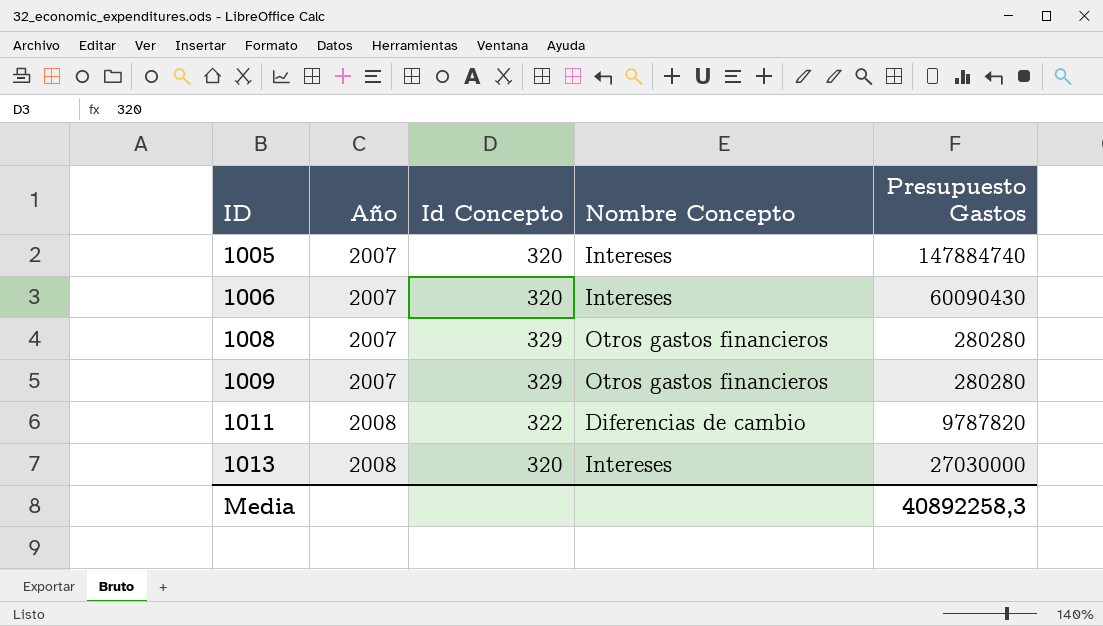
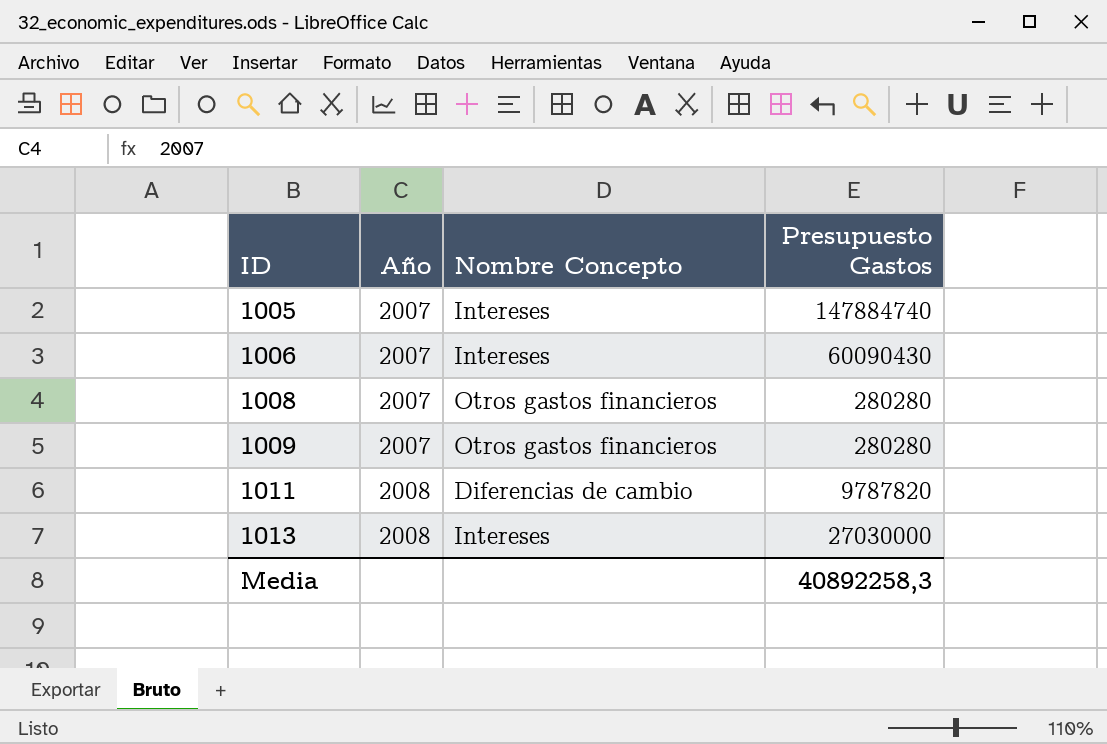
column Id Concepto | position: 3 -> none

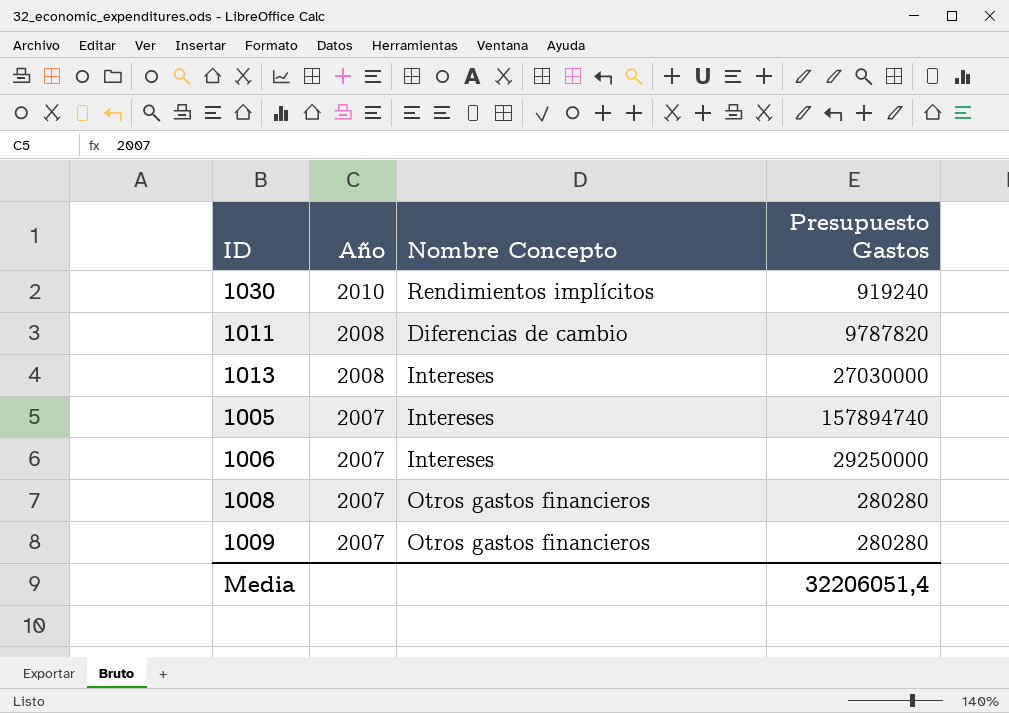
row order: ID ascending -> Año descending
row 1030: none -> 2010 | Rendimientos implícitos | 919240
1005 | Presupuesto Gastos: 147884740 -> 157894740
1006 | Presupuesto Gastos: 60090430 -> 29250000
Media | Presupuesto Gastos: 40892258,3 -> 32206051,4

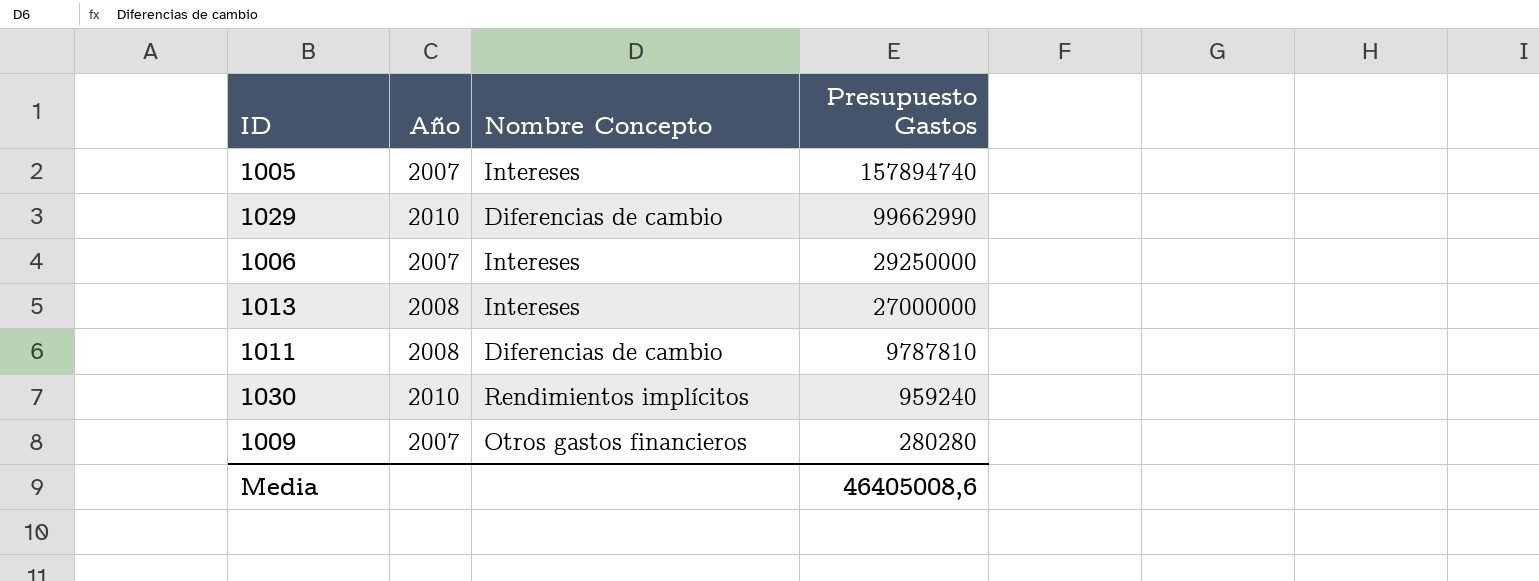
row order: Año descending -> Presupuesto Gastos descending
row 1008: 2007 | Otros gastos financieros | 280280 -> none
row 1029: none -> 2010 | Diferencias de cambio | 99662990
1013 | Presupuesto Gastos: 27030000 -> 27000000
1011 | Presupuesto Gastos: 9787820 -> 9787810
1030 | Presupuesto Gastos: 919240 -> 959240
Media | Presupuesto Gastos: 32206051,4 -> 46405008,6

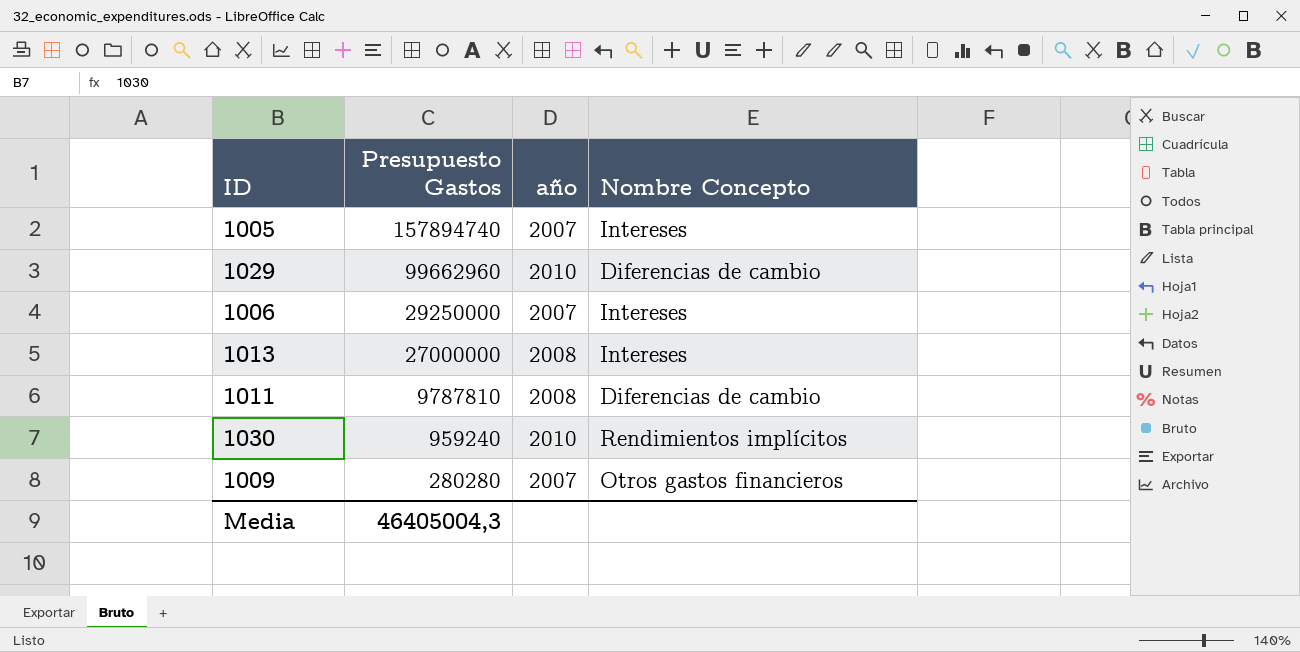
column Presupuesto Gastos | position: 4 -> 2
column name: Año -> año
1029 | Presupuesto Gastos: 99662990 -> 99662960
Media | Presupuesto Gastos: 46405008,6 -> 46405004,3

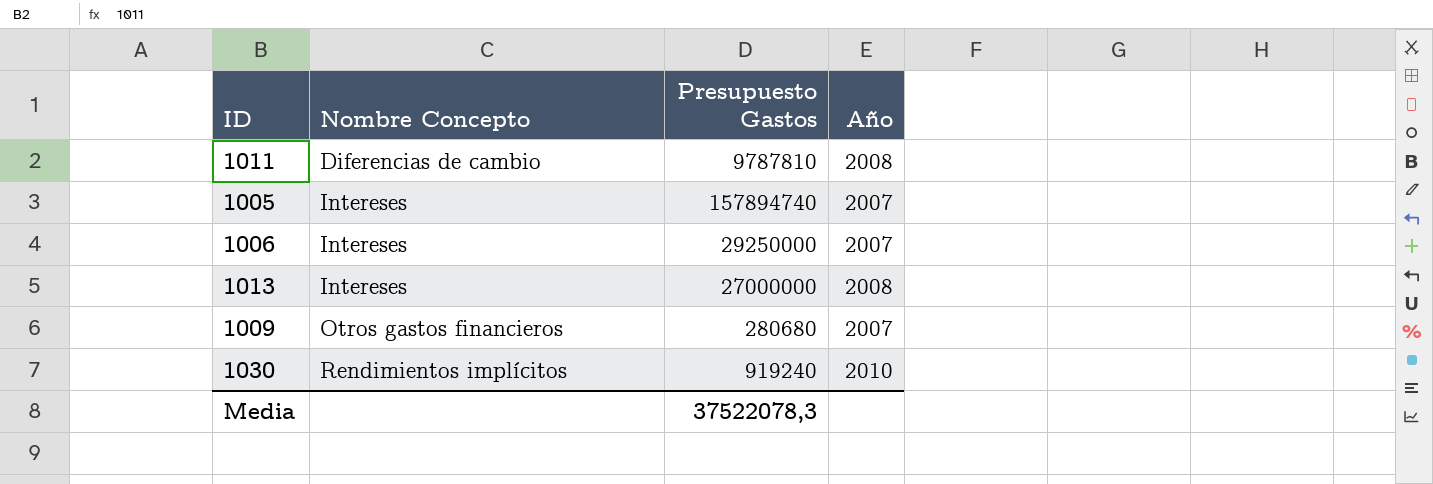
row order: Presupuesto Gastos descending -> Nombre Concepto ascending
column Nombre Concepto | position: 4 -> 2
column name: año -> Año
row 1029: 99662960 | 2010 | Diferencias de cambio -> none
1009 | Presupuesto Gastos: 280280 -> 280680
1030 | Presupuesto Gastos: 959240 -> 919240
Media | Presupuesto Gastos: 46405004,3 -> 37522078,3

